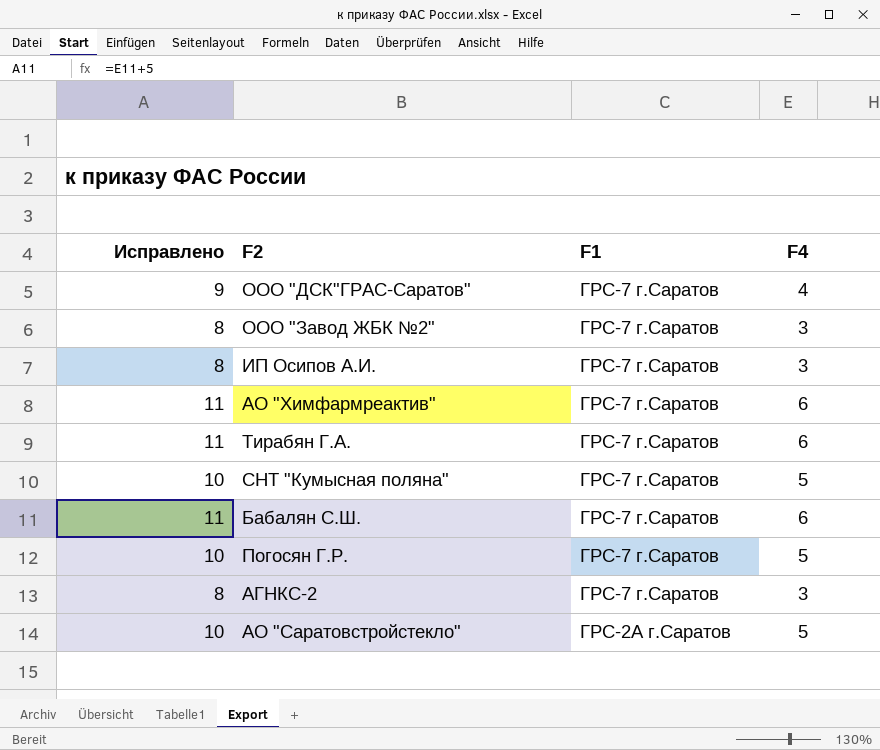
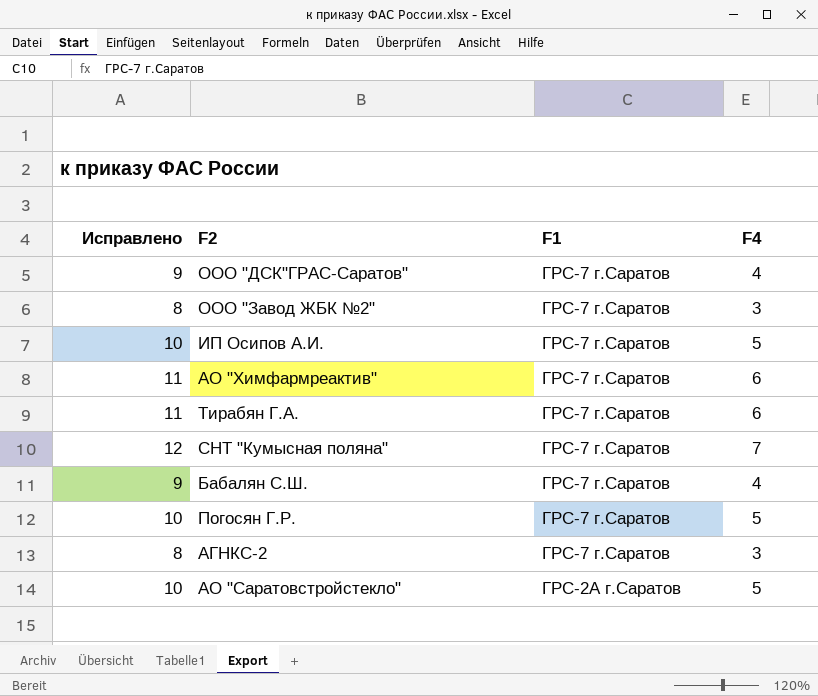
ИП Осипов А.И. | Исправлено: 8 -> 10
ИП Осипов А.И. | F4: 3 -> 5
СНТ "Кумысная поляна" | Исправлено: 10 -> 12
СНТ "Кумысная поляна" | F4: 5 -> 7
Бабалян С.Ш. | Исправлено: 11 -> 9
Бабалян С.Ш. | F4: 6 -> 4

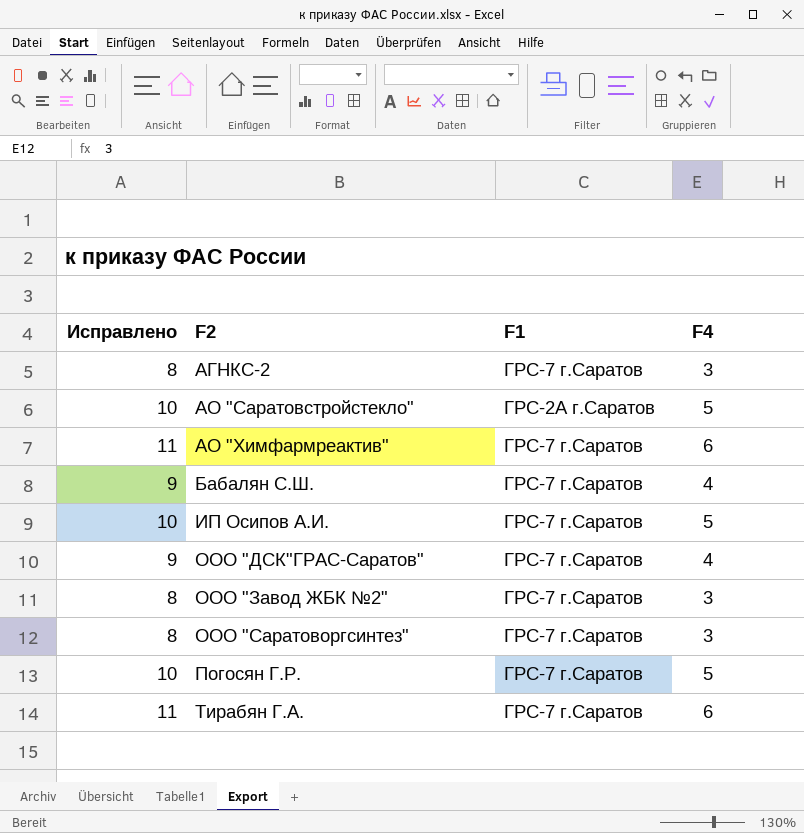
row order: F1 descending -> F2 ascending
row СНТ "Кумысная поляна": 12 | ГРС-7 г.Саратов | 7 -> none
row ООО "Саратоворгсинтез": none -> 8 | ГРС-7 г.Саратов | 3

